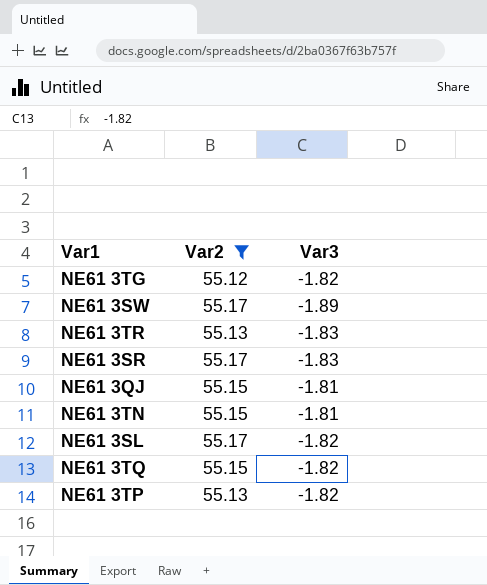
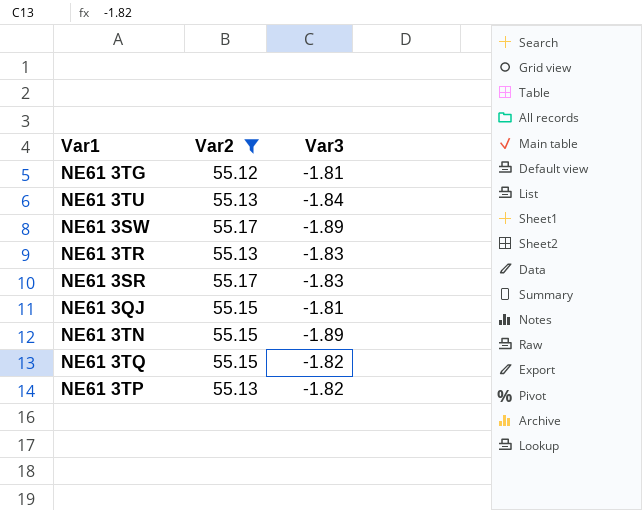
row NE61 3SL: 55.17 | -1.82 -> none
NE61 3TG | Var3: -1.82 -> -1.81
row NE61 3TU: none -> 55.13 | -1.84
NE61 3TN | Var3: -1.81 -> -1.89

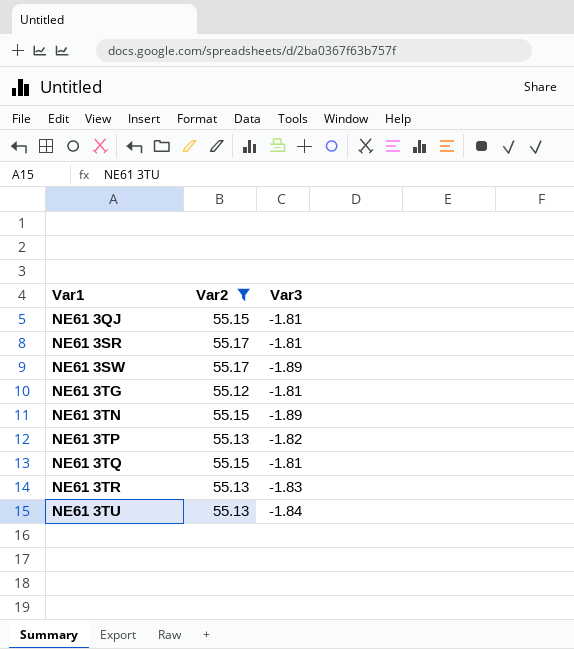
row order: none -> Var1 ascending
NE61 3SR | Var3: -1.83 -> -1.81
NE61 3TQ | Var3: -1.82 -> -1.81

